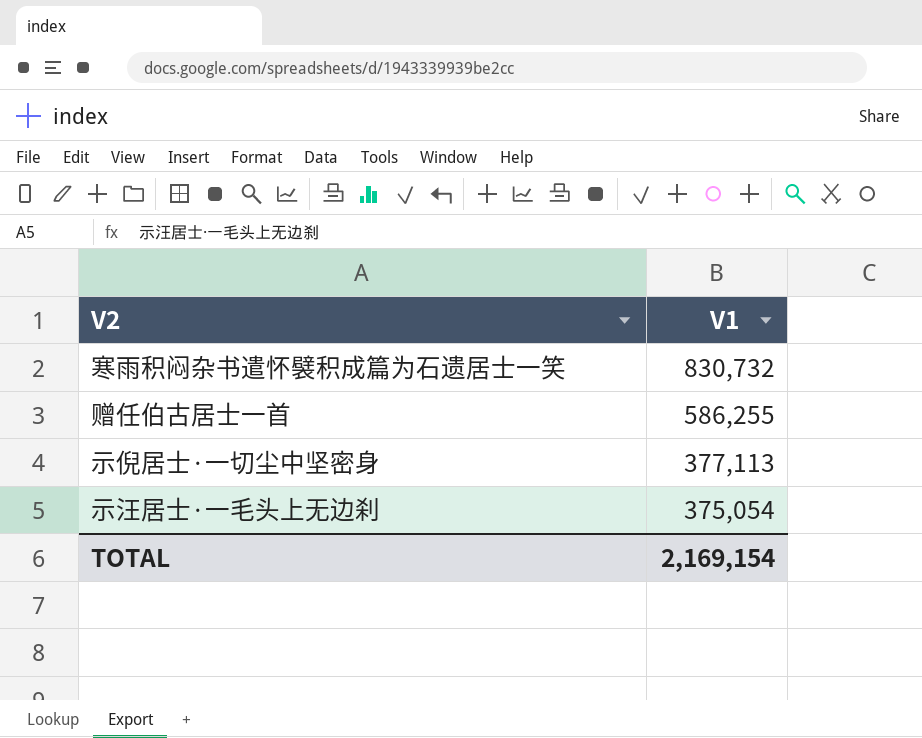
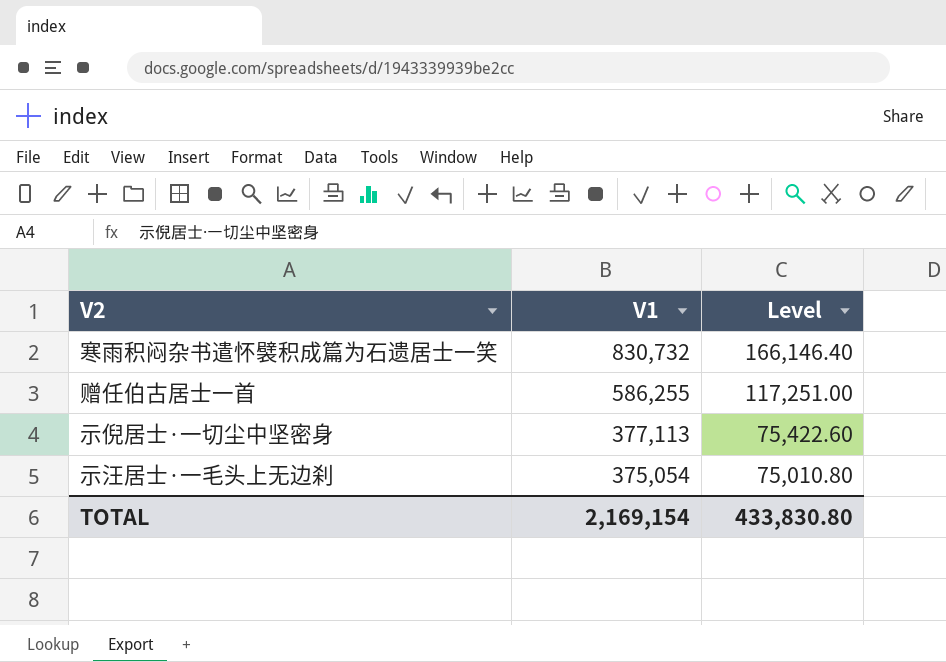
column Level | formula: none -> [V1] * 0.2

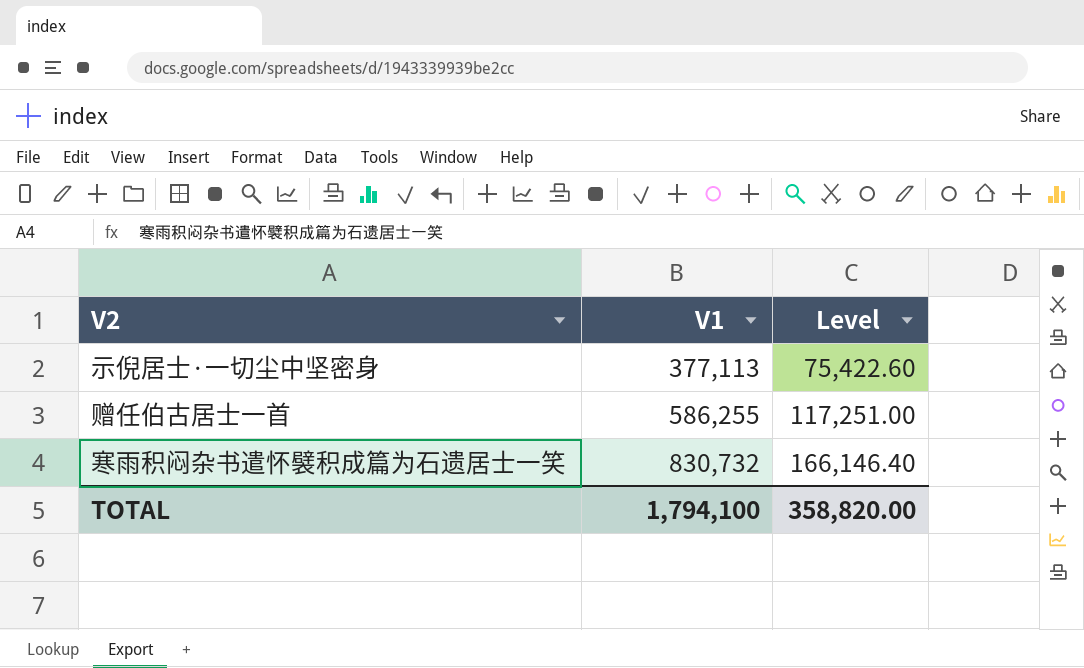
row order: V1 descending -> V1 ascending
row 示汪居士·一毛头上无边刹: 375,054 | 75,010.80 -> none
TOTAL | V1: 2,169,154 -> 1,794,100
TOTAL | Level: 433,830.80 -> 358,820.00

